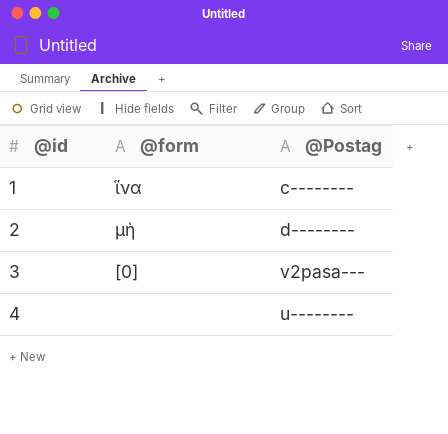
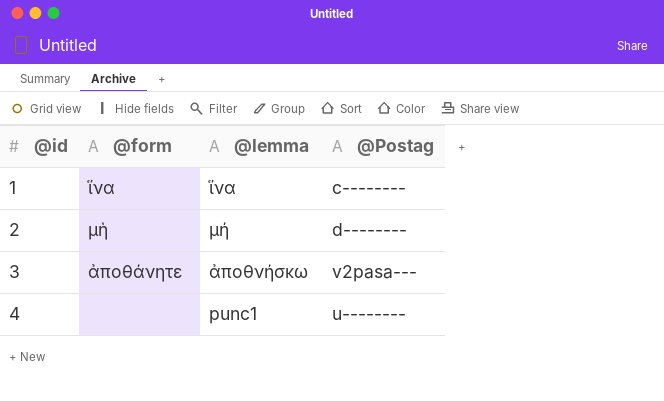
column @lemma | position: none -> 3
3 | @form: [0] -> ἀποθάνητε

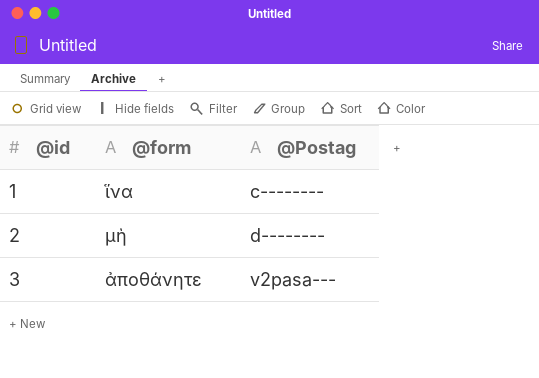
column @lemma | position: 3 -> none
row 4: none | punc1 | u-------- -> none

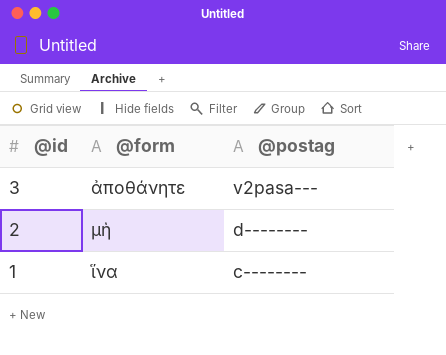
row order: @id ascending -> @id descending
column name: @Postag -> @postag

